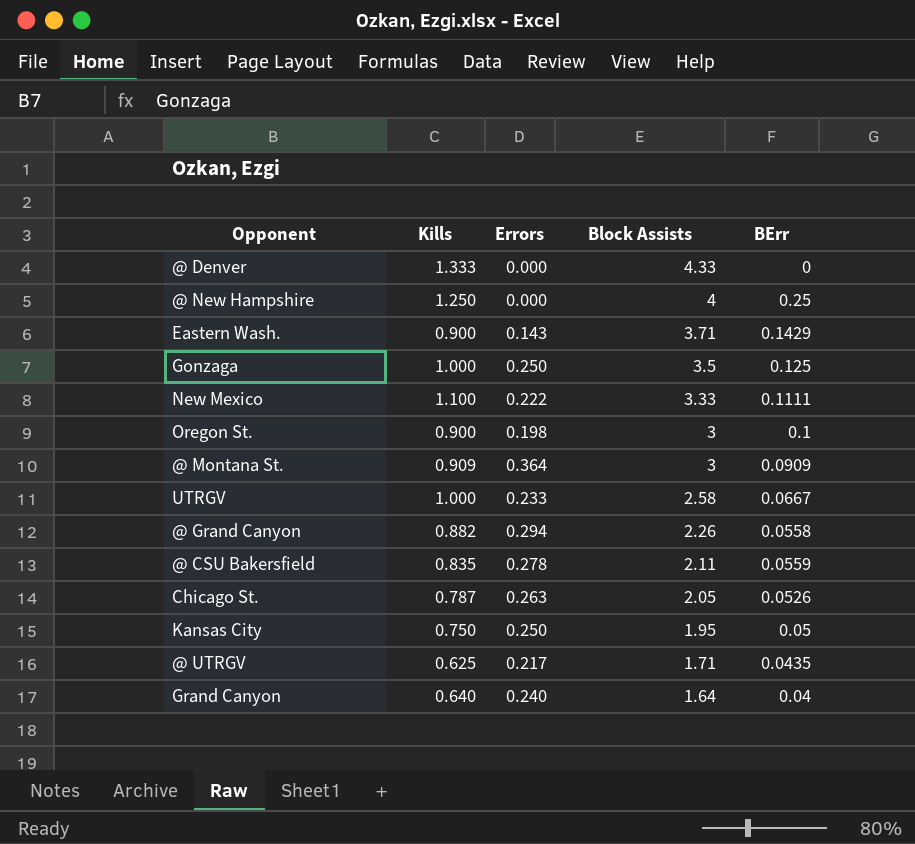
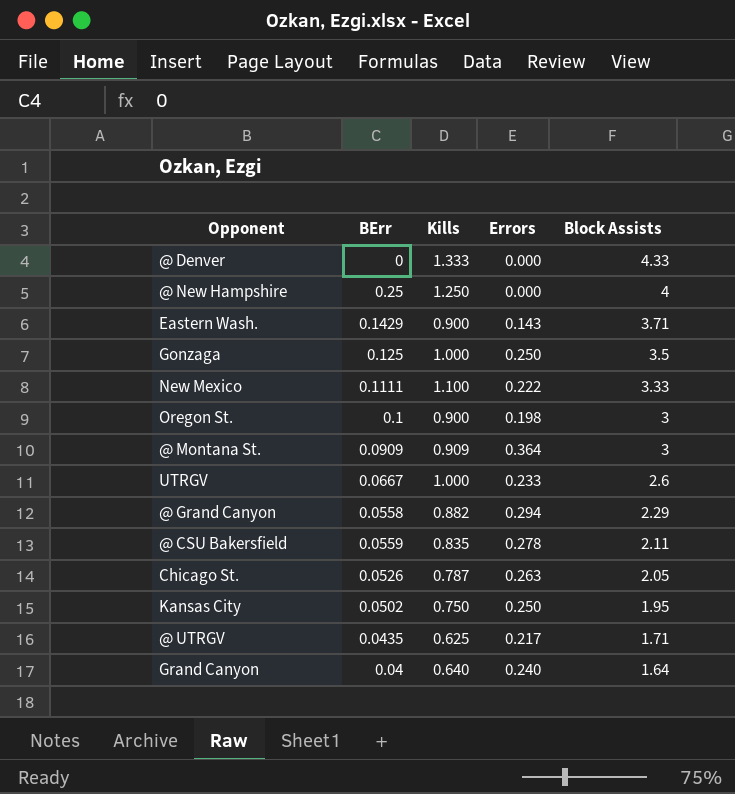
column BErr | position: 5 -> 2
UTRGV | Block Assists: 2.58 -> 2.6
@ Grand Canyon | Block Assists: 2.26 -> 2.29
Kansas City | BErr: 0.05 -> 0.0502

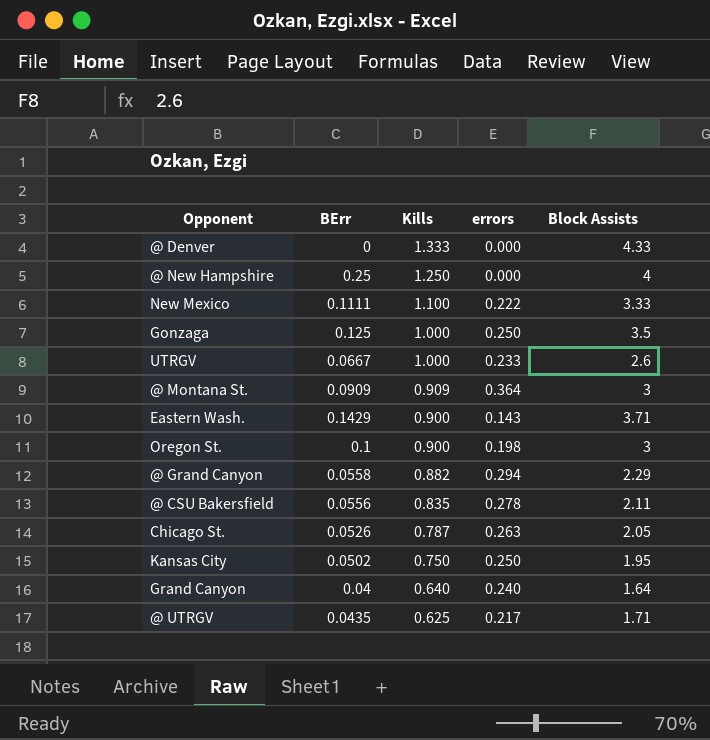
row order: Block Assists descending -> Kills descending
column name: Errors -> errors
@ CSU Bakersfield | BErr: 0.0559 -> 0.0556

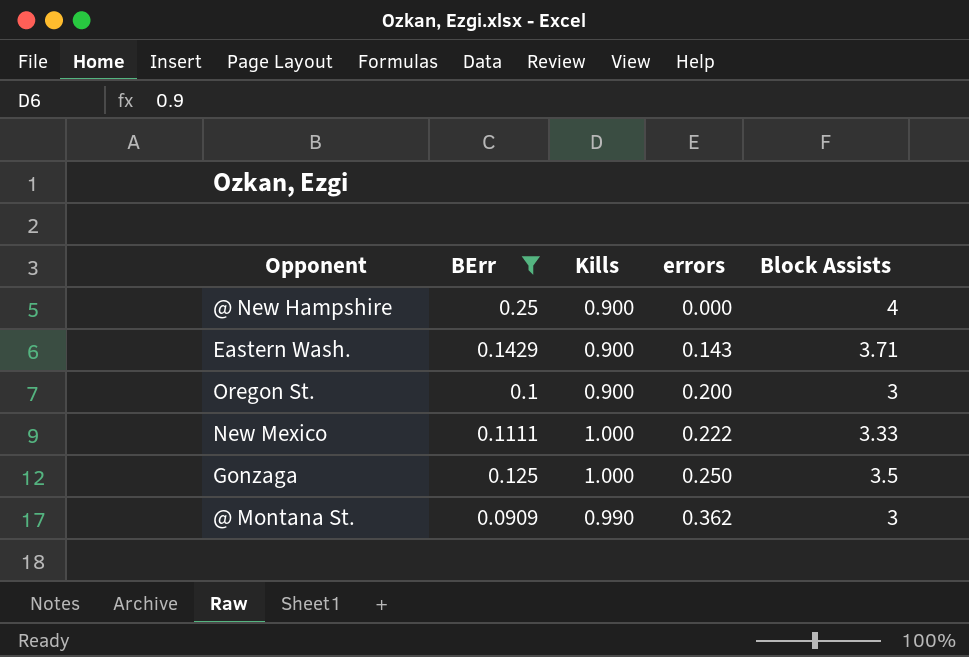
filter: none -> BErr >= 0.0909
row order: Kills descending -> errors ascending
@ New Hampshire | Kills: 1.250 -> 0.900
Oregon St. | errors: 0.198 -> 0.200
New Mexico | Kills: 1.100 -> 1.000
@ Montana St. | Kills: 0.909 -> 0.990
@ Montana St. | errors: 0.364 -> 0.362

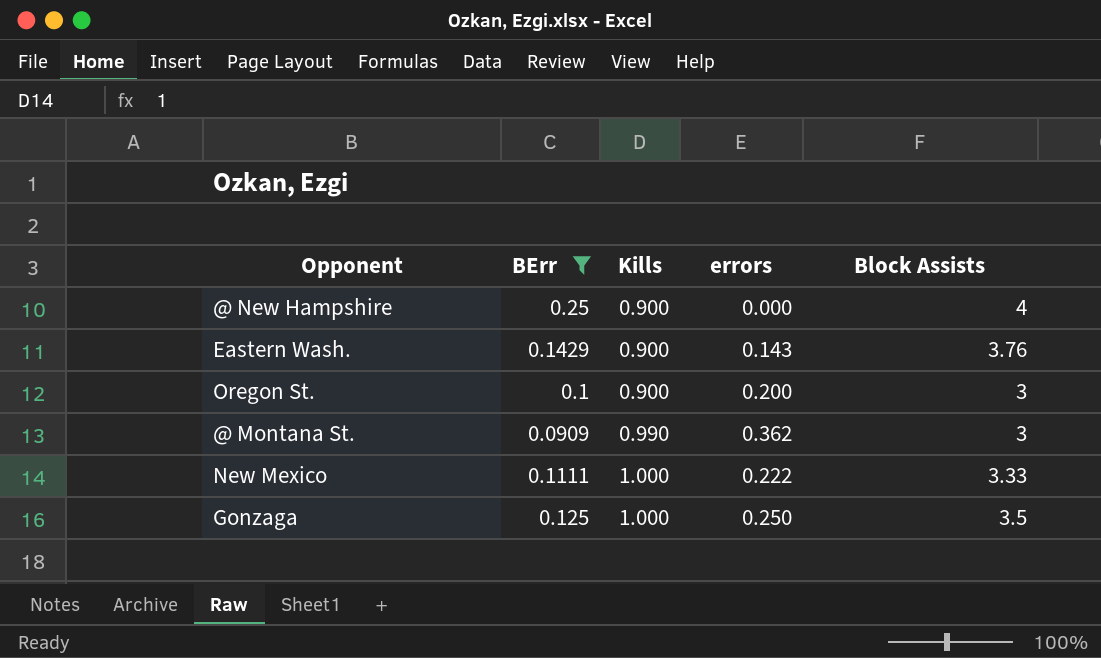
row order: errors ascending -> Kills ascending
Eastern Wash. | Block Assists: 3.71 -> 3.76

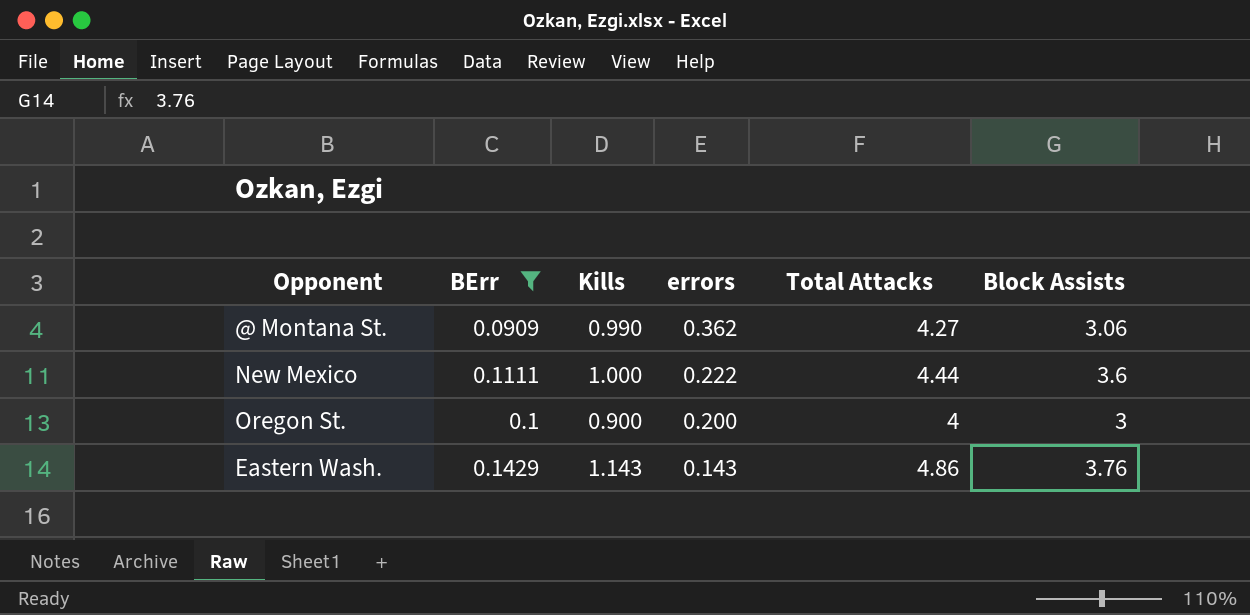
row order: Kills ascending -> errors descending
column Total Attacks | position: none -> 5
row @ New Hampshire: 0.25 | 0.900 | 0.000 | 4 -> none
row Gonzaga: 0.125 | 1.000 | 0.250 | 3.5 -> none
@ Montana St. | Block Assists: 3 -> 3.06
New Mexico | Block Assists: 3.33 -> 3.6
Eastern Wash. | Kills: 0.900 -> 1.143

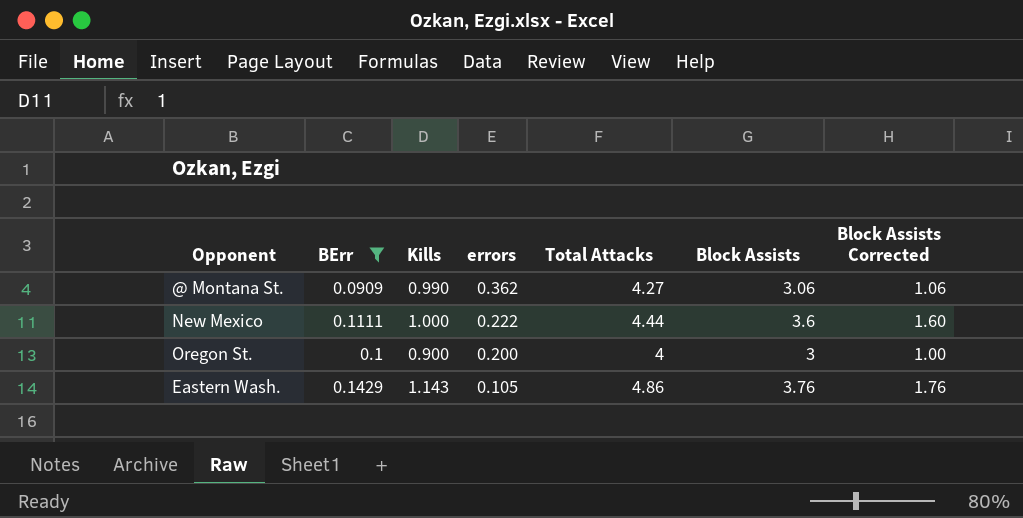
column Block Assists Corrected | formula: none -> [Block Assists] - 2
Eastern Wash. | errors: 0.143 -> 0.105

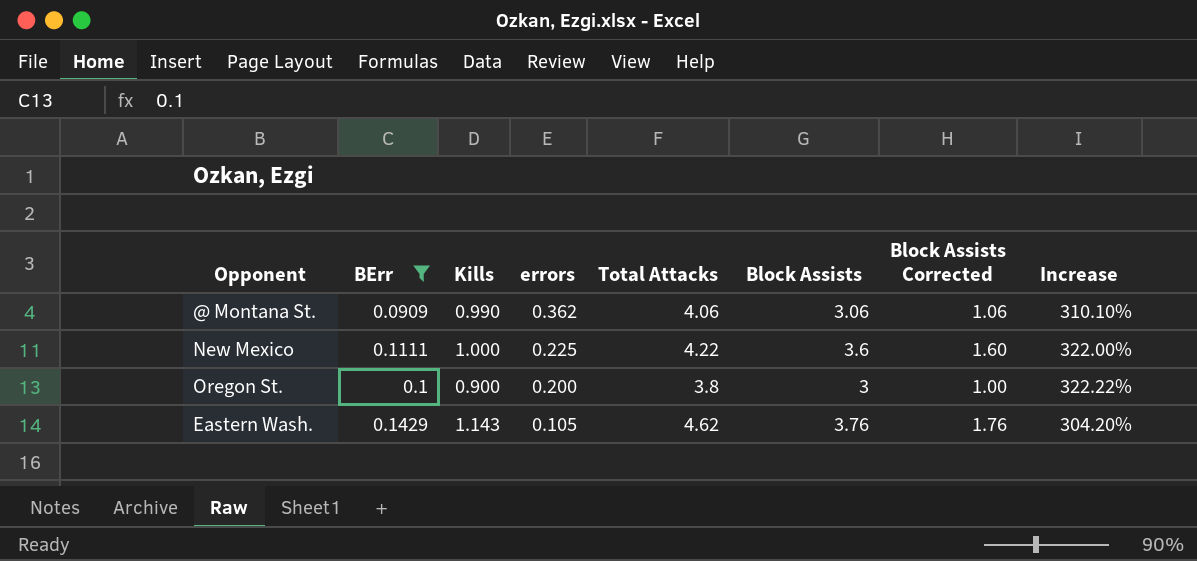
column Increase | formula: none -> ([Total Attacks] - [Kills]) / [Kills]
@ Montana St. | Total Attacks: 4.27 -> 4.06
New Mexico | errors: 0.222 -> 0.225
New Mexico | Total Attacks: 4.44 -> 4.22
Oregon St. | Total Attacks: 4 -> 3.8
Eastern Wash. | Total Attacks: 4.86 -> 4.62

